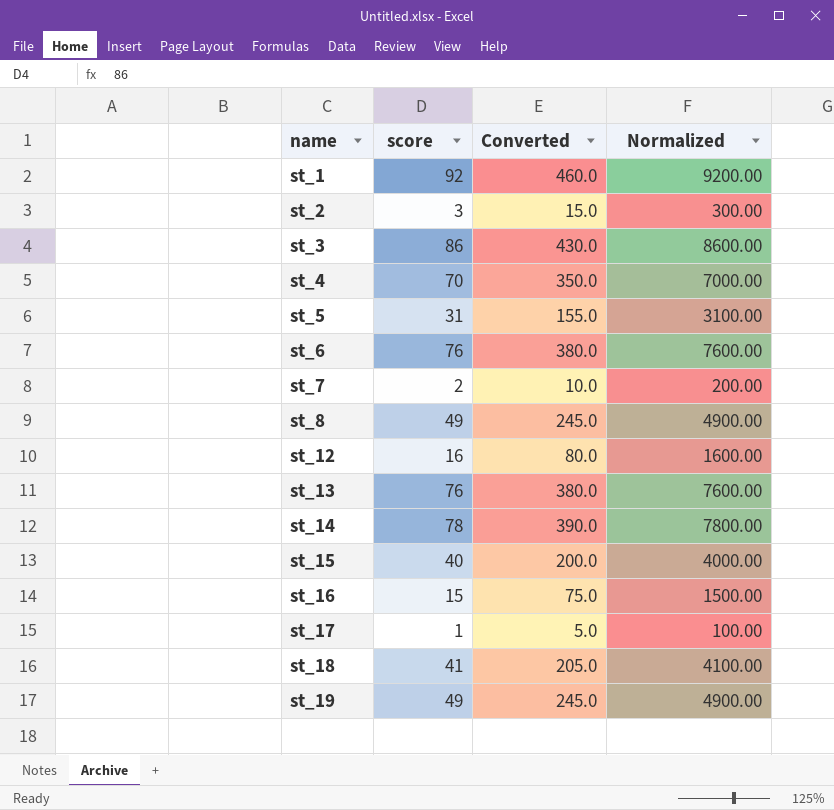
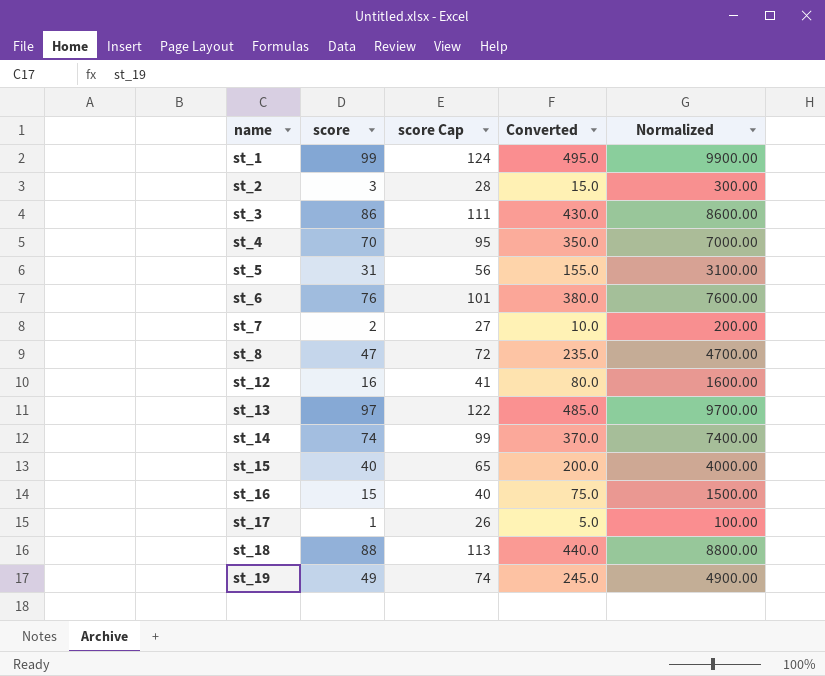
column score Cap | formula: none -> [score] + 25
st_1 | score: 92 -> 99
st_1 | Converted: 460.0 -> 495.0
st_1 | Normalized: 9200.00 -> 9900.00
st_8 | score: 49 -> 47
st_8 | Converted: 245.0 -> 235.0
st_8 | Normalized: 4900.00 -> 4700.00
st_13 | score: 76 -> 97
st_13 | Converted: 380.0 -> 485.0
st_13 | Normalized: 7600.00 -> 9700.00
st_14 | score: 78 -> 74
st_14 | Converted: 390.0 -> 370.0
st_14 | Normalized: 7800.00 -> 7400.00
st_18 | score: 41 -> 88
st_18 | Converted: 205.0 -> 440.0
st_18 | Normalized: 4100.00 -> 8800.00

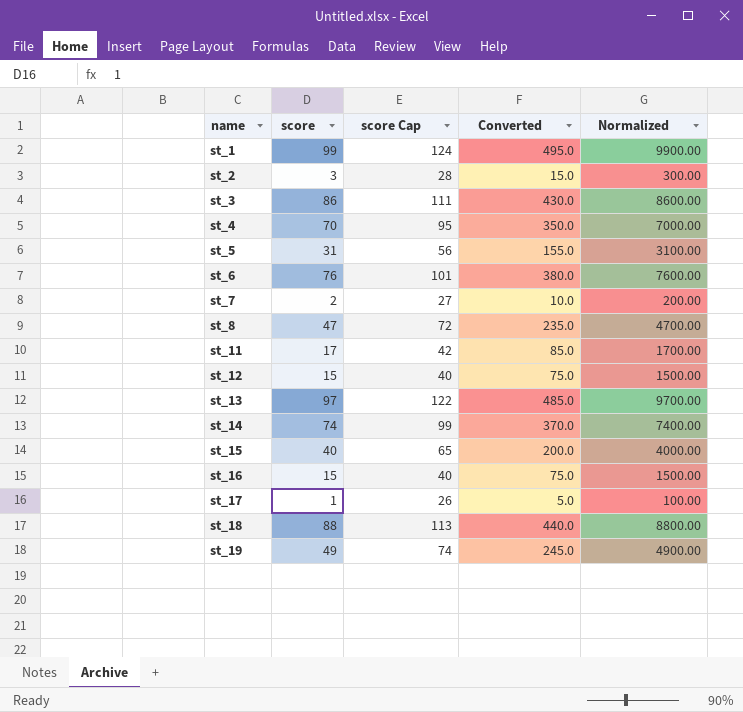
row st_11: none -> 17 | 42 | 85.0 | 1700.00
st_12 | score: 16 -> 15
st_12 | score Cap: 41 -> 40
st_12 | Converted: 80.0 -> 75.0
st_12 | Normalized: 1600.00 -> 1500.00

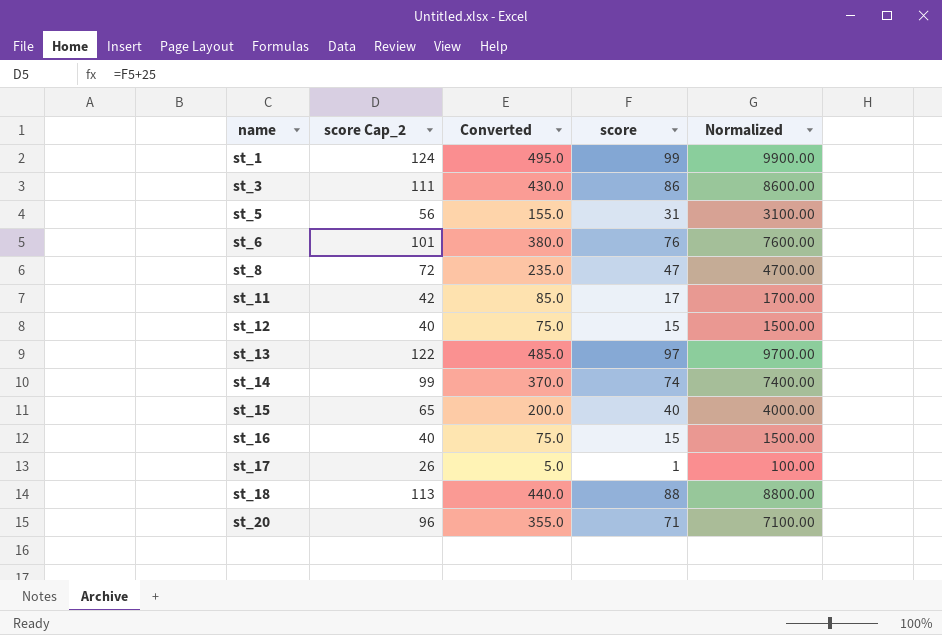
column name: score Cap -> score Cap_2
column score | position: 2 -> 4
row st_2: 3 | 28 | 15.0 | 300.00 -> none
row st_4: 70 | 95 | 350.0 | 7000.00 -> none
row st_7: 2 | 27 | 10.0 | 200.00 -> none
row st_19: 49 | 74 | 245.0 | 4900.00 -> none
row st_20: none -> 96 | 355.0 | 71 | 7100.00

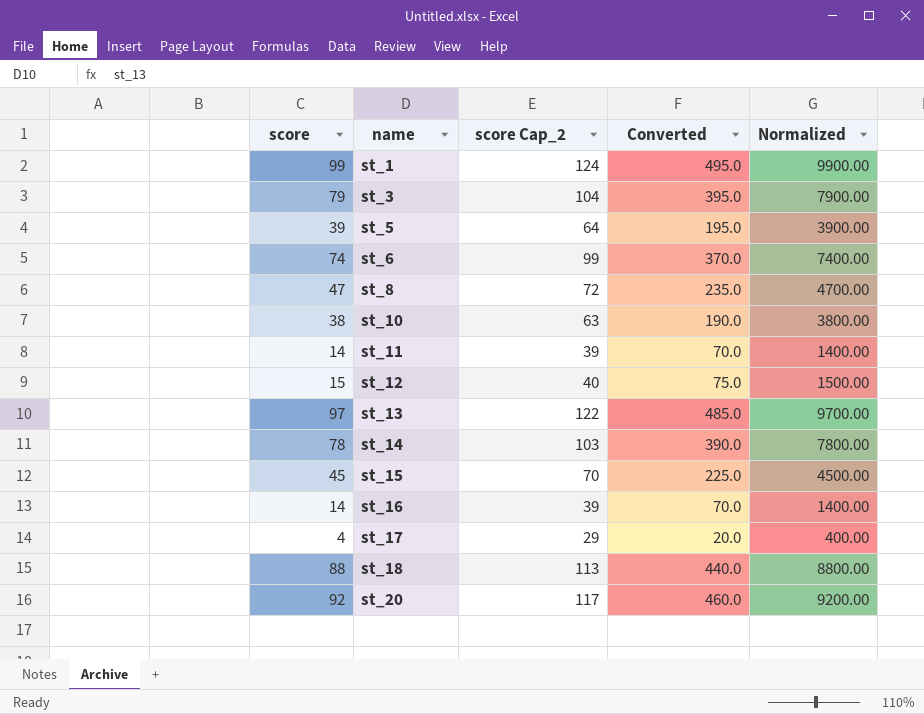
column score | position: 4 -> 1
st_3 | score: 86 -> 79
st_3 | score Cap_2: 111 -> 104
st_3 | Converted: 430.0 -> 395.0
st_3 | Normalized: 8600.00 -> 7900.00
st_5 | score: 31 -> 39
st_5 | score Cap_2: 56 -> 64
st_5 | Converted: 155.0 -> 195.0
st_5 | Normalized: 3100.00 -> 3900.00
st_6 | score: 76 -> 74
st_6 | score Cap_2: 101 -> 99
st_6 | Converted: 380.0 -> 370.0
st_6 | Normalized: 7600.00 -> 7400.00
row st_10: none -> 38 | 63 | 190.0 | 3800.00
st_11 | score: 17 -> 14
st_11 | score Cap_2: 42 -> 39
st_11 | Converted: 85.0 -> 70.0
st_11 | Normalized: 1700.00 -> 1400.00
st_14 | score: 74 -> 78
st_14 | score Cap_2: 99 -> 103
st_14 | Converted: 370.0 -> 390.0
st_14 | Normalized: 7400.00 -> 7800.00
st_15 | score: 40 -> 45
st_15 | score Cap_2: 65 -> 70
st_15 | Converted: 200.0 -> 225.0
st_15 | Normalized: 4000.00 -> 4500.00
st_16 | score: 15 -> 14
st_16 | score Cap_2: 40 -> 39
st_16 | Converted: 75.0 -> 70.0
st_16 | Normalized: 1500.00 -> 1400.00
st_17 | score: 1 -> 4
st_17 | score Cap_2: 26 -> 29
st_17 | Converted: 5.0 -> 20.0
st_17 | Normalized: 100.00 -> 400.00
st_20 | score: 71 -> 92
st_20 | score Cap_2: 96 -> 117
st_20 | Converted: 355.0 -> 460.0
st_20 | Normalized: 7100.00 -> 9200.00

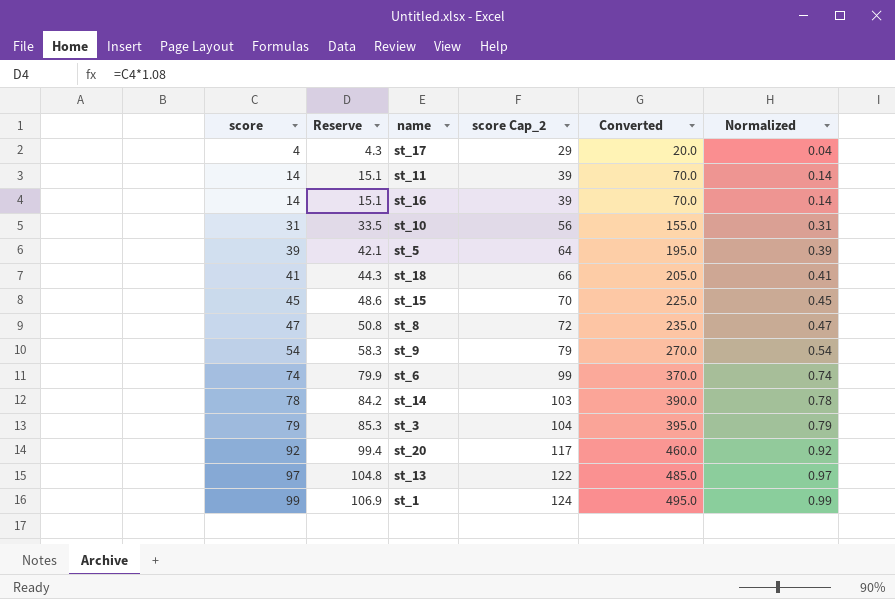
row order: name ascending -> score ascending
column Reserve | formula: none -> [score] * 1.08
column Normalized | formula: [score] * 100 -> [score] * 0.01
row st_12: 15 | 40 | 75.0 | 1500.00 -> none
st_10 | score: 38 -> 31
st_10 | score Cap_2: 63 -> 56
st_10 | Converted: 190.0 -> 155.0
st_18 | score: 88 -> 41
st_18 | score Cap_2: 113 -> 66
st_18 | Converted: 440.0 -> 205.0
row st_9: none -> 54 | 58.3 | 79 | 270.0 | 0.54

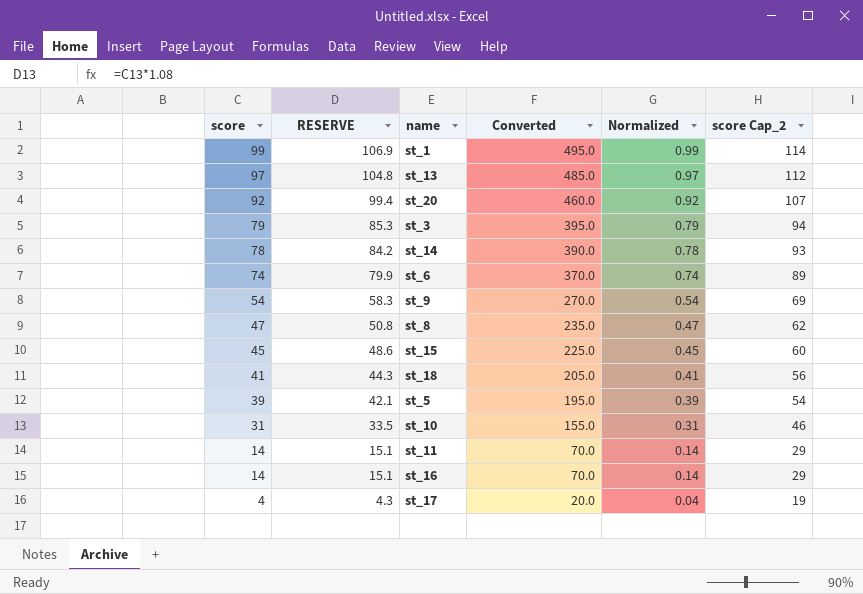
row order: score ascending -> score descending
column name: Reserve -> RESERVE
column score Cap_2 | formula: [score] + 25 -> [score] + 15
column score Cap_2 | position: 4 -> 6

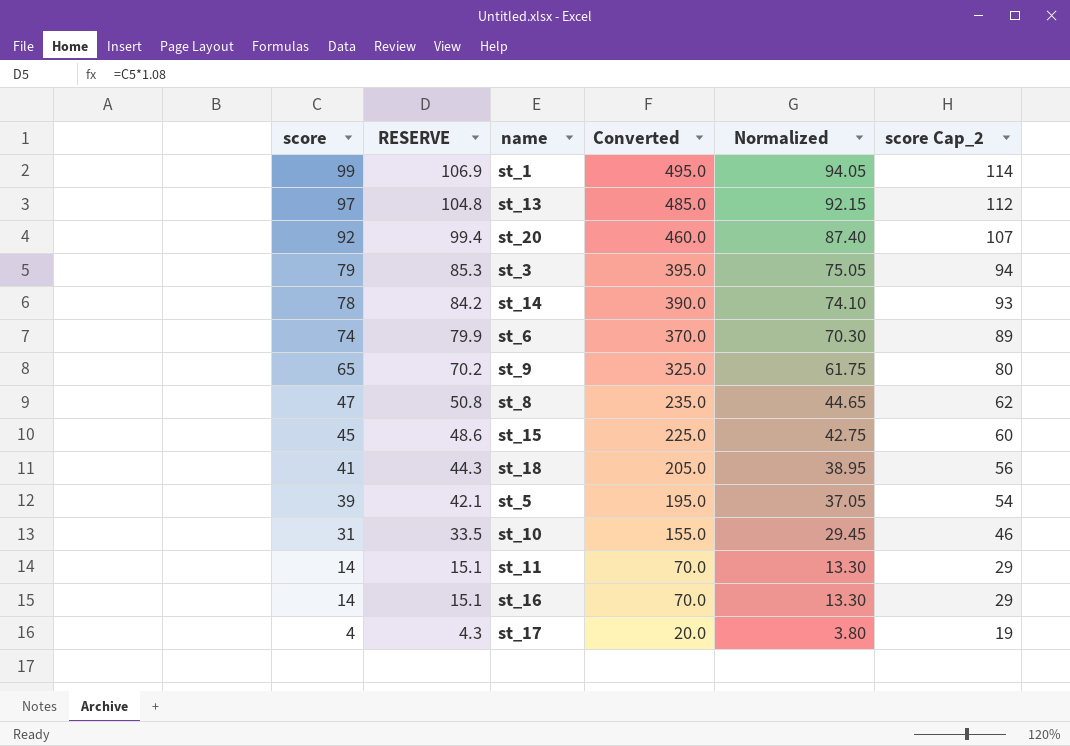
column Normalized | formula: [score] * 0.01 -> [score] * 0.95
st_9 | score: 54 -> 65
st_9 | RESERVE: 58.3 -> 70.2
st_9 | Converted: 270.0 -> 325.0
st_9 | score Cap_2: 69 -> 80

